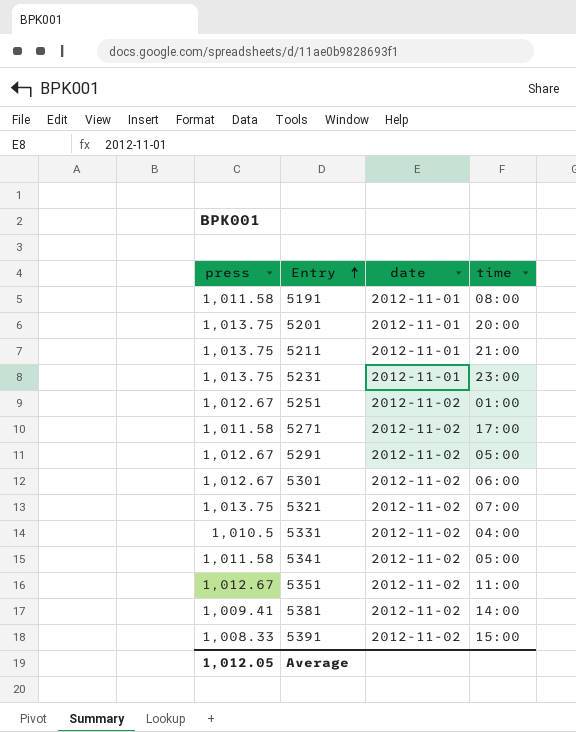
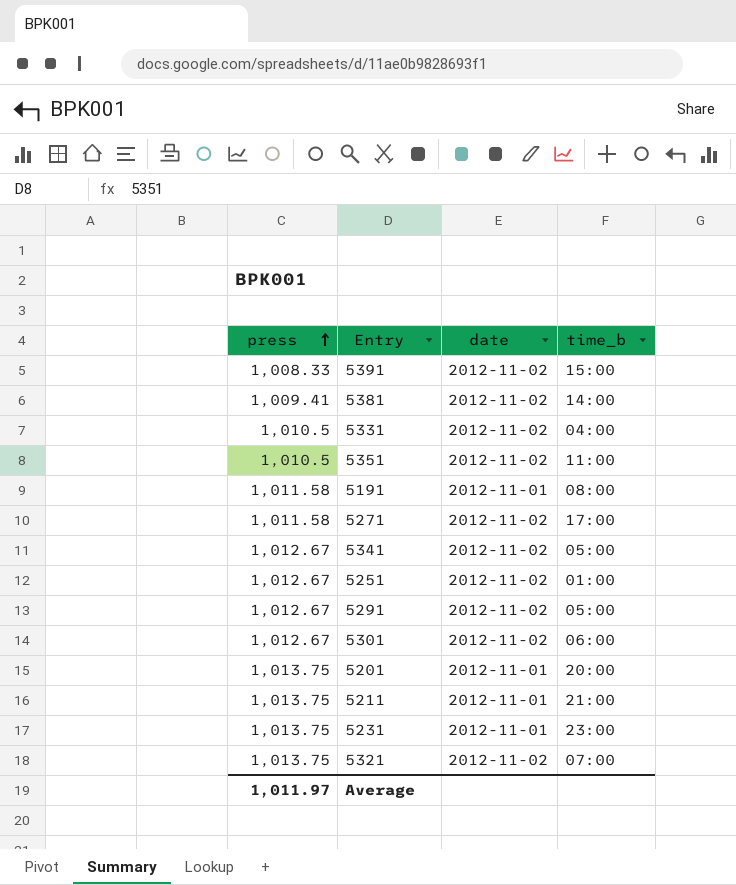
row order: Entry ascending -> press ascending
column name: time -> time_b
5351 | press: 1,012.67 -> 1,010.5
5341 | press: 1,011.58 -> 1,012.67
Average | press: 1,012.05 -> 1,011.97

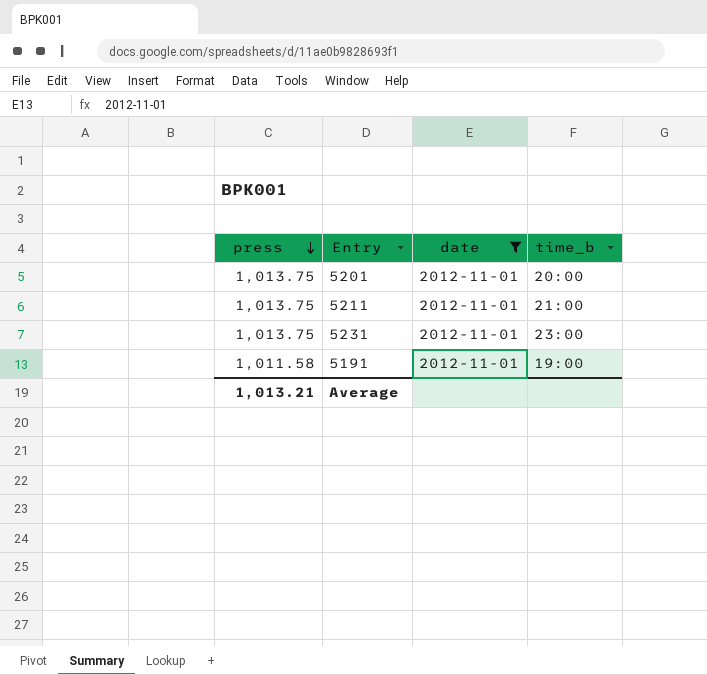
filter: none -> date = 2012-11-01
row order: press ascending -> press descending
5191 | time_b: 08:00 -> 19:00
Average | press: 1,011.97 -> 1,013.21

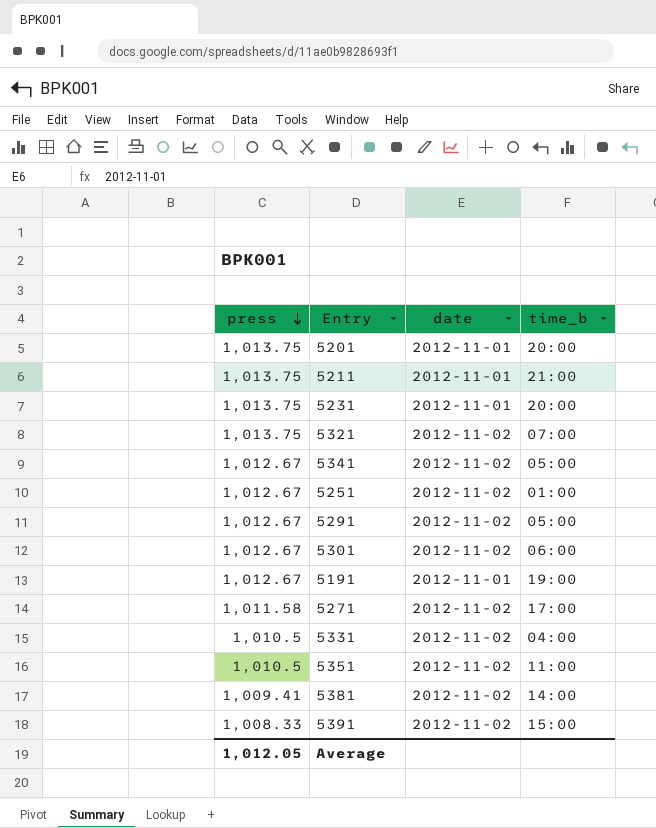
filter: date = 2012-11-01 -> none
5231 | time_b: 23:00 -> 20:00
5191 | press: 1,011.58 -> 1,012.67
Average | press: 1,013.21 -> 1,012.05

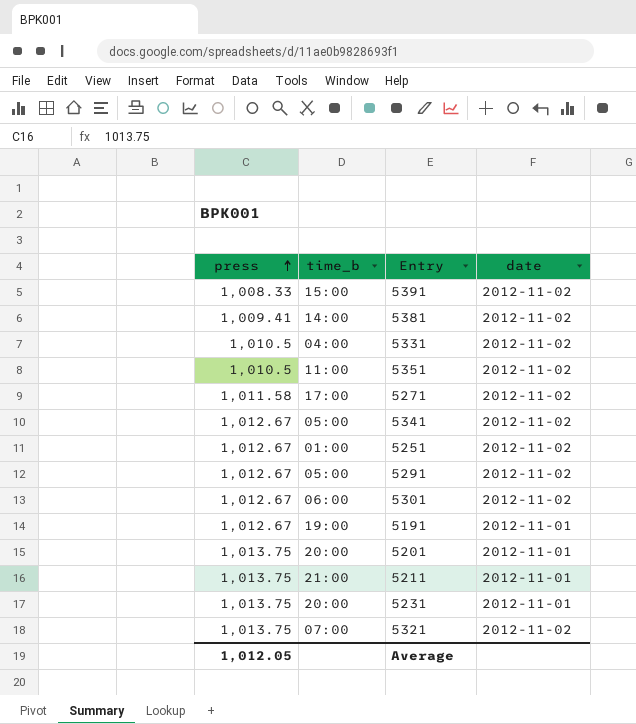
row order: press descending -> press ascending
column time_b | position: 4 -> 2

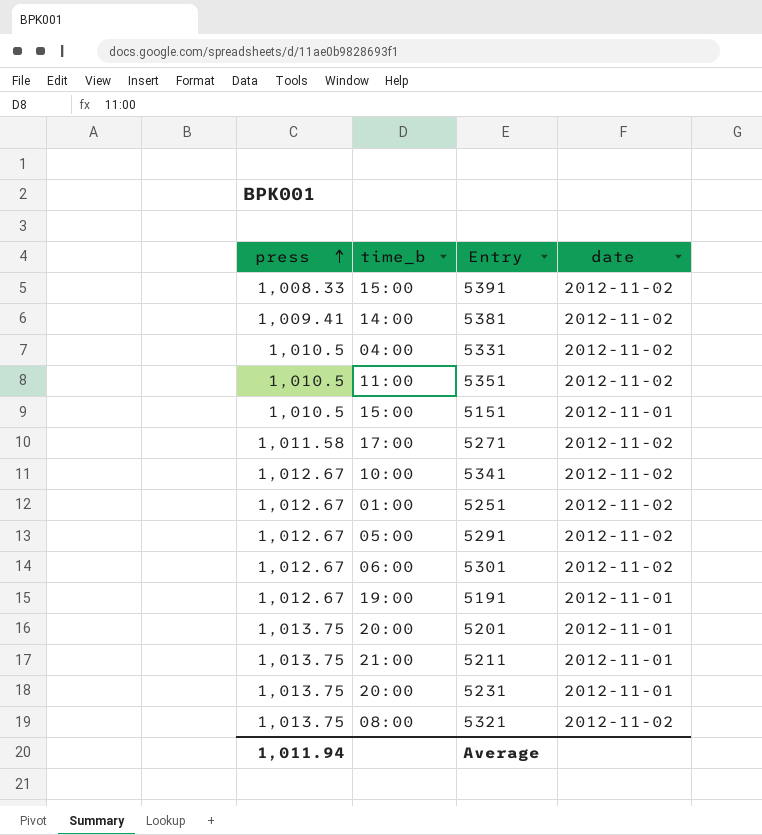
row 5151: none -> 1,010.5 | 15:00 | 2012-11-01
5341 | time_b: 05:00 -> 10:00
5321 | time_b: 07:00 -> 08:00
Average | press: 1,012.05 -> 1,011.94

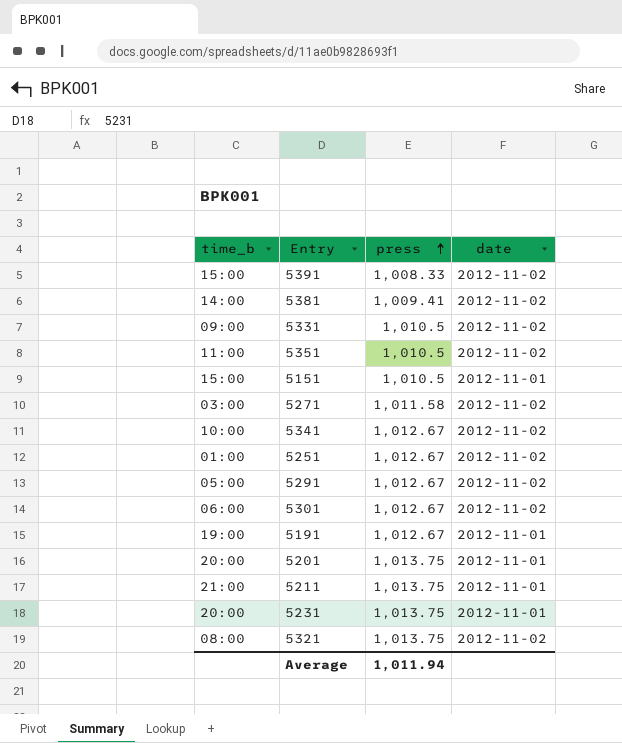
column press | position: 1 -> 3
5331 | time_b: 04:00 -> 09:00
5271 | time_b: 17:00 -> 03:00

